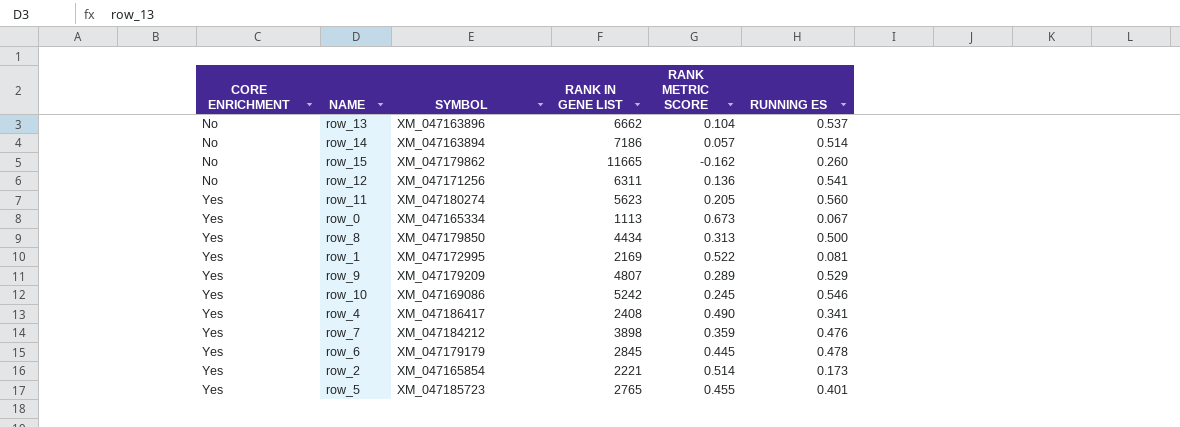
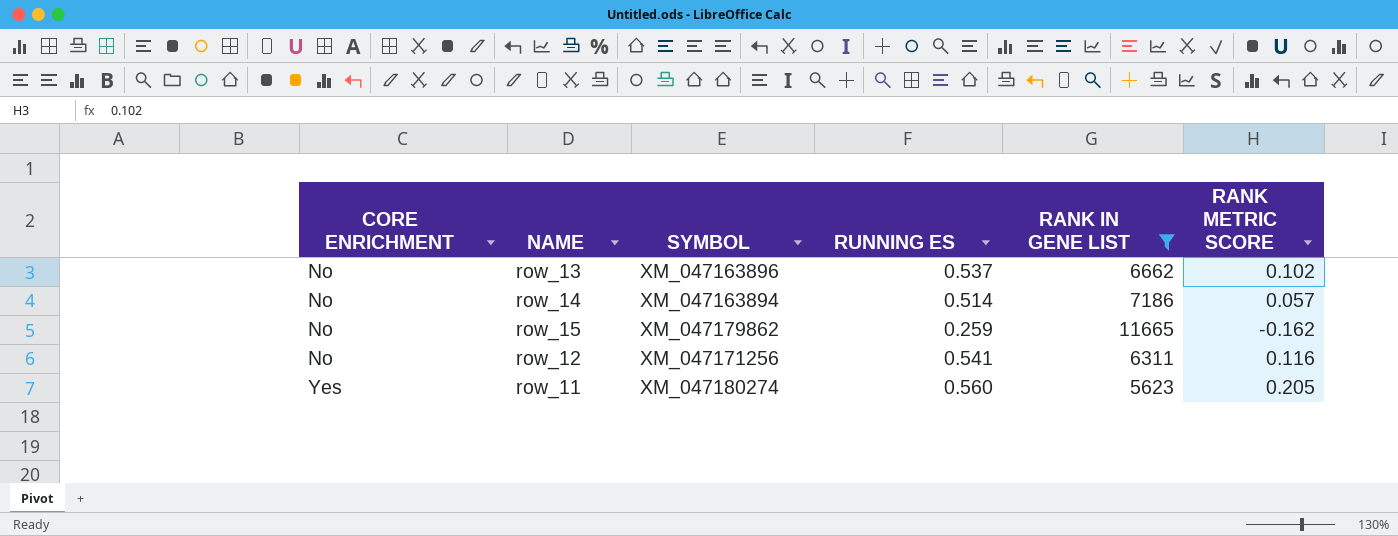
filter: none -> RANK IN GENE LIST >= 5623
column RUNNING ES | position: 6 -> 4
row_13 | RANK METRIC SCORE: 0.104 -> 0.102
row_15 | RUNNING ES: 0.260 -> 0.259
row_12 | RANK METRIC SCORE: 0.136 -> 0.116

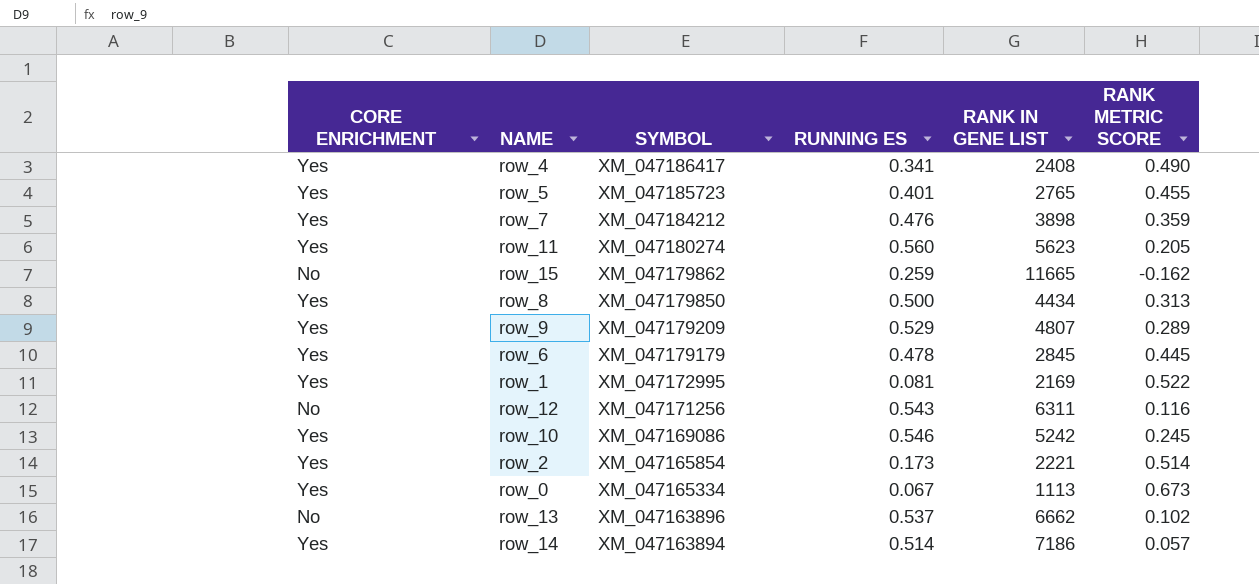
filter: RANK IN GENE LIST >= 5623 -> none
row order: CORE ENRICHMENT ascending -> SYMBOL descending
row_12 | RUNNING ES: 0.541 -> 0.543
row_14 | CORE ENRICHMENT: No -> Yes

